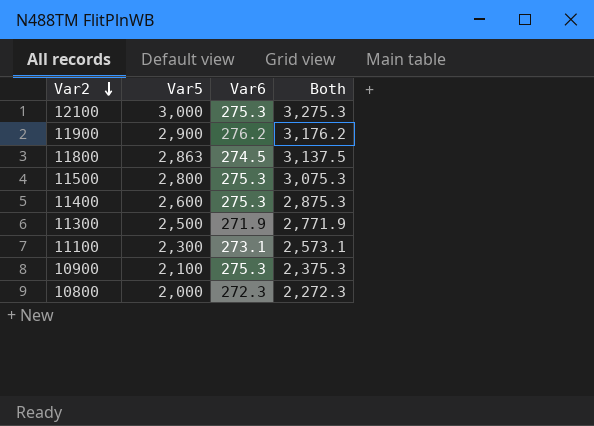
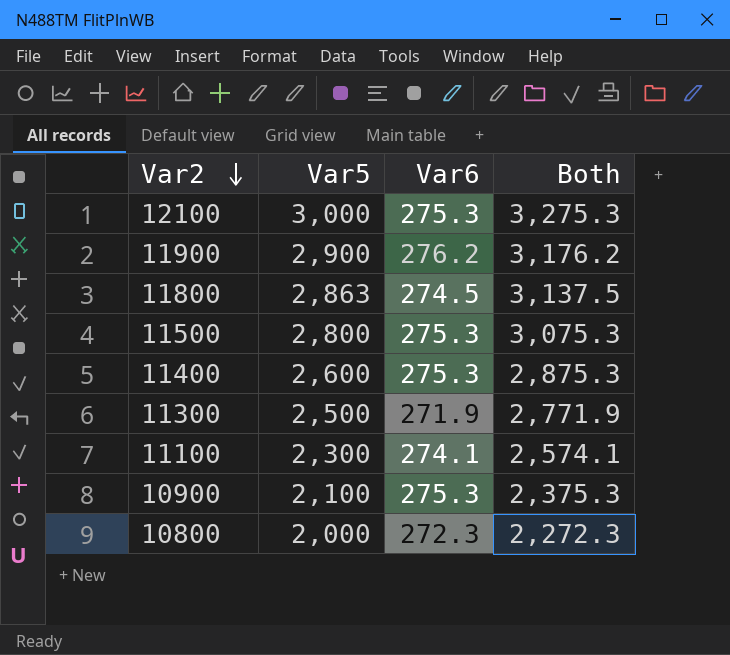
11100 | Var6: 273.1 -> 274.1
11100 | Both: 2,573.1 -> 2,574.1

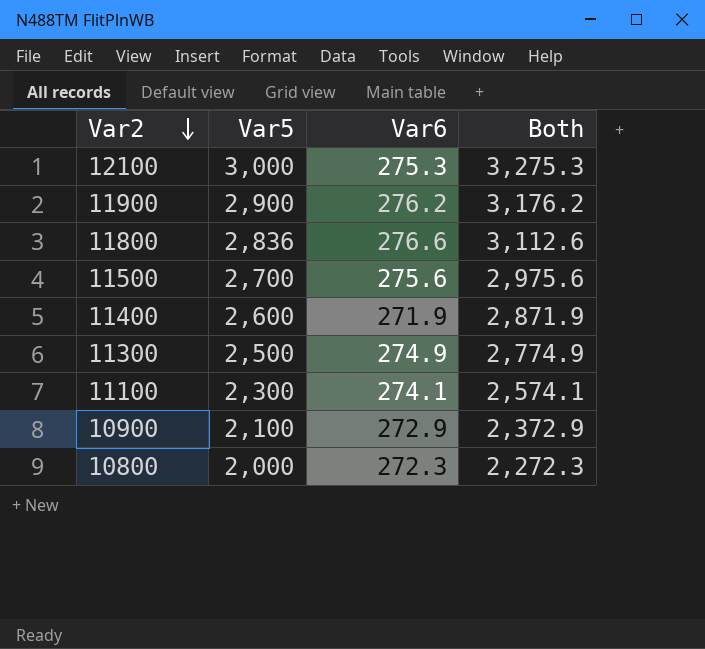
11800 | Var5: 2,863 -> 2,836
11800 | Var6: 274.5 -> 276.6
11800 | Both: 3,137.5 -> 3,112.6
11500 | Var5: 2,800 -> 2,700
11500 | Var6: 275.3 -> 275.6
11500 | Both: 3,075.3 -> 2,975.6
11400 | Var6: 275.3 -> 271.9
11400 | Both: 2,875.3 -> 2,871.9
11300 | Var6: 271.9 -> 274.9
11300 | Both: 2,771.9 -> 2,774.9
10900 | Var6: 275.3 -> 272.9
10900 | Both: 2,375.3 -> 2,372.9

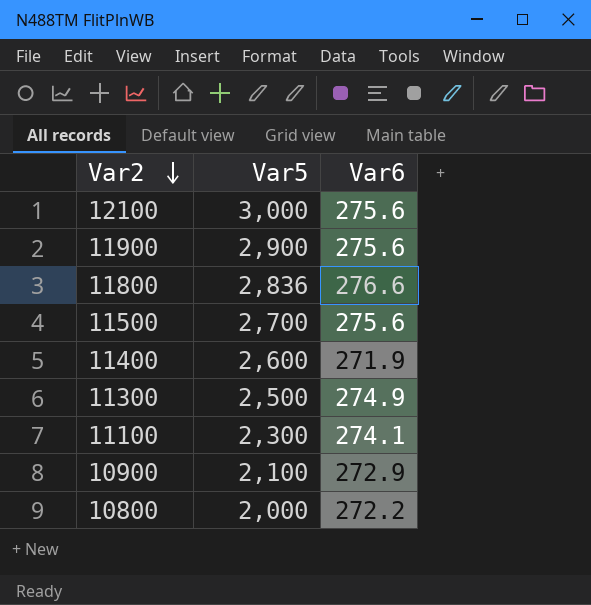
column Both | formula: [Var5] + [Var6] -> none
12100 | Var6: 275.3 -> 275.6
11900 | Var6: 276.2 -> 275.6
10800 | Var6: 272.3 -> 272.2

